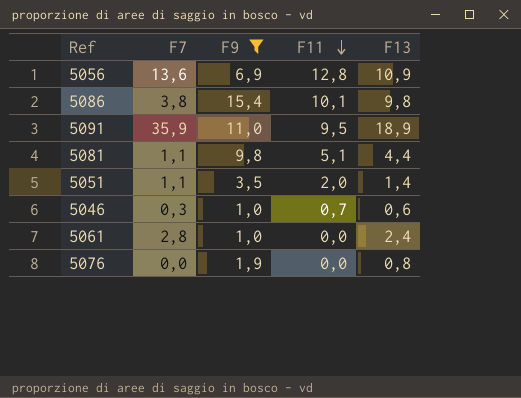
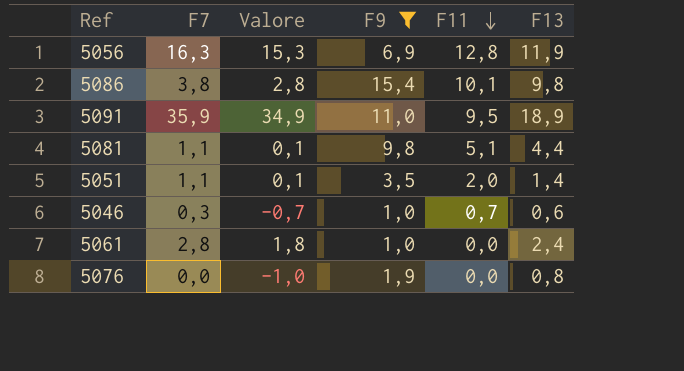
column Valore | formula: none -> [F7] - 1
5056 | F7: 13,6 -> 16,3
5056 | F13: 10,9 -> 11,9

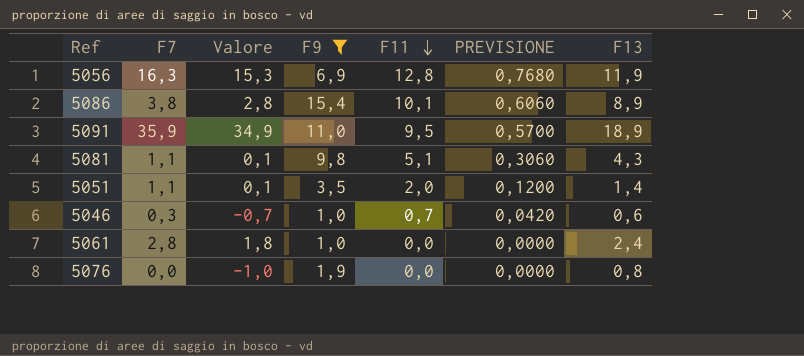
column PREVISIONE | formula: none -> [F11] * 0,06
5086 | F13: 9,8 -> 8,9
5081 | F13: 4,4 -> 4,3

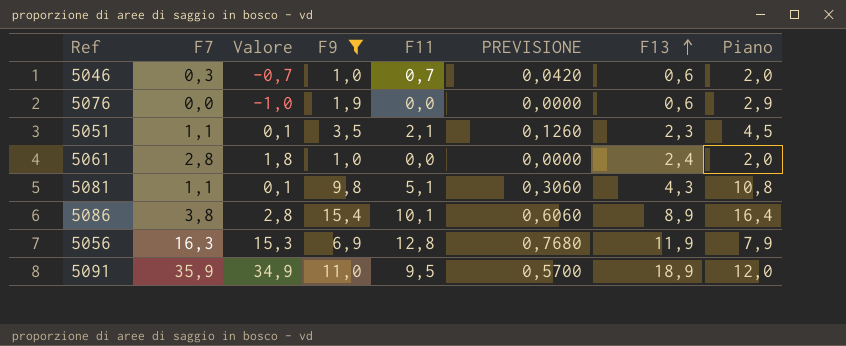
row order: F11 descending -> F13 ascending
column Piano | formula: none -> [F9] + 1
5076 | F13: 0,8 -> 0,6
5051 | F11: 2,0 -> 2,1
5051 | PREVISIONE: 0,1200 -> 0,1260
5051 | F13: 1,4 -> 2,3

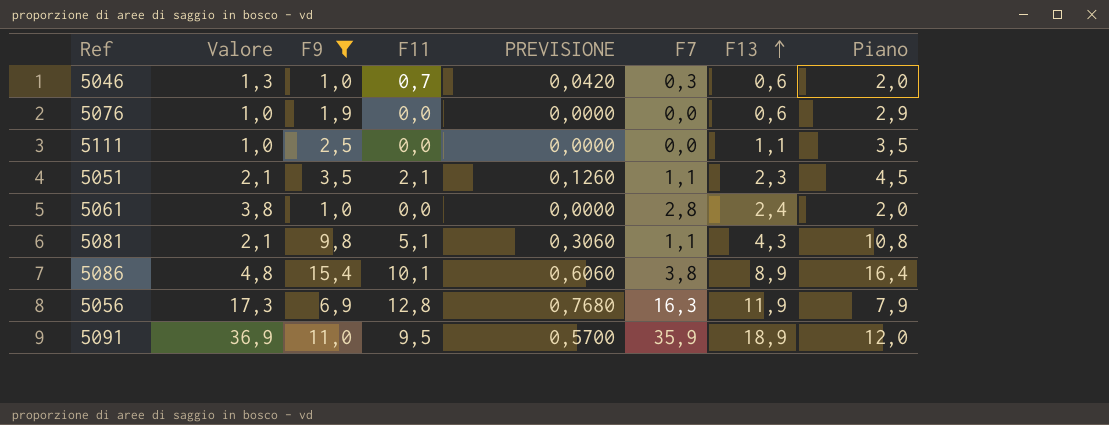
column Valore | formula: [F7] - 1 -> [F7] + 1
column F7 | position: 2 -> 6
row 5111: none -> 1,0 | 2,5 | 0,0 | 0,0000 | 0,0 | 1,1 | 3,5

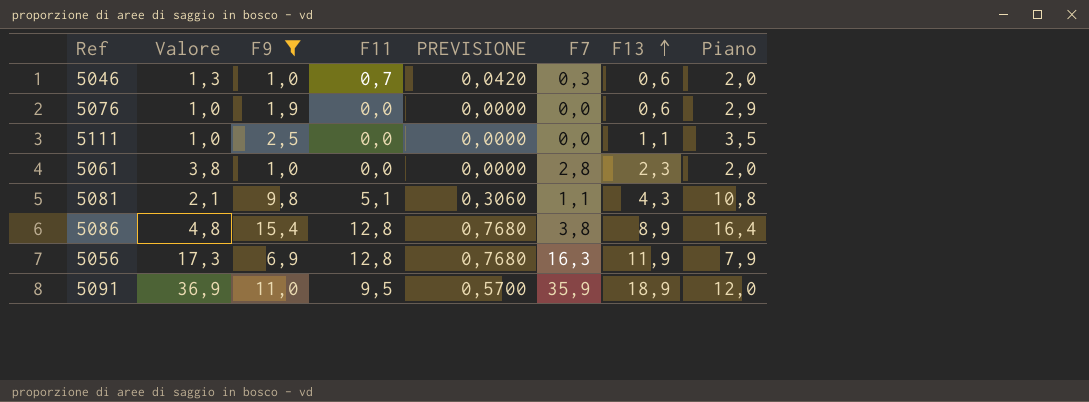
row 5051: 2,1 | 3,5 | 2,1 | 0,1260 | 1,1 | 2,3 | 4,5 -> none
5061 | F13: 2,4 -> 2,3
5086 | F11: 10,1 -> 12,8
5086 | PREVISIONE: 0,6060 -> 0,7680

